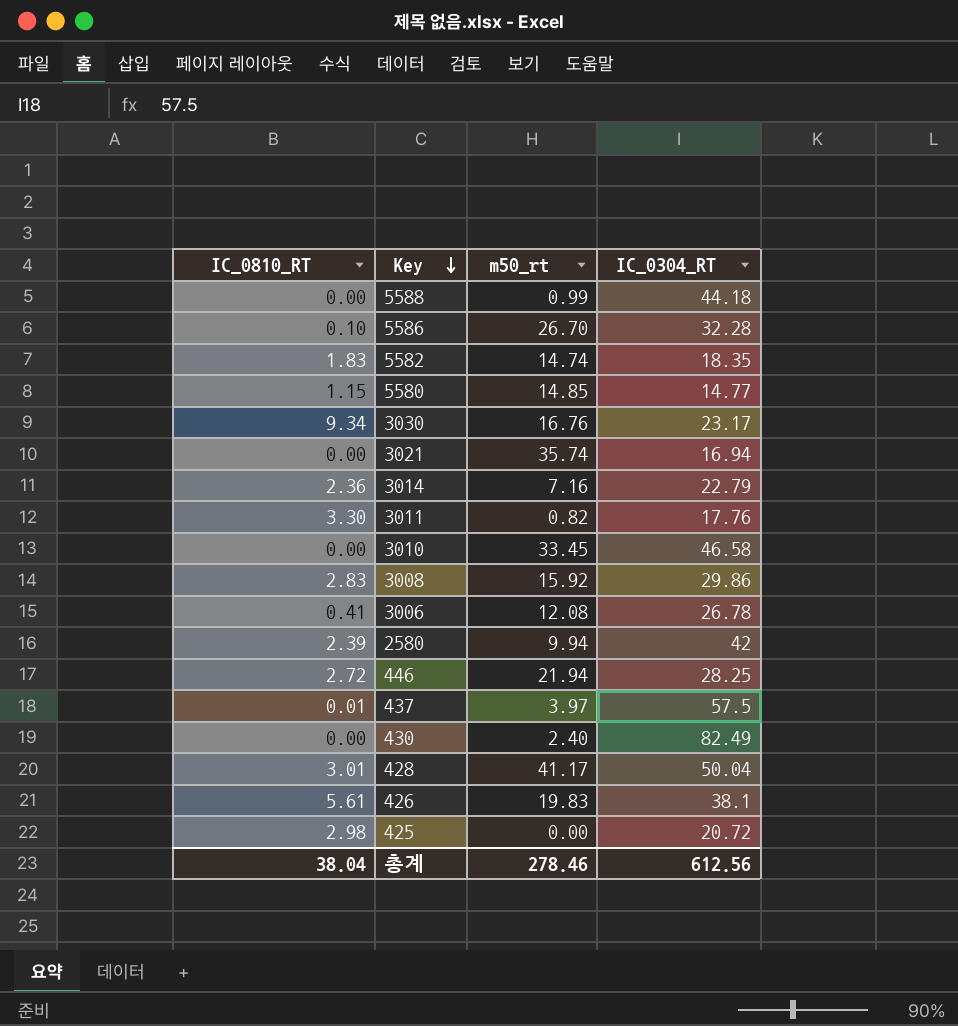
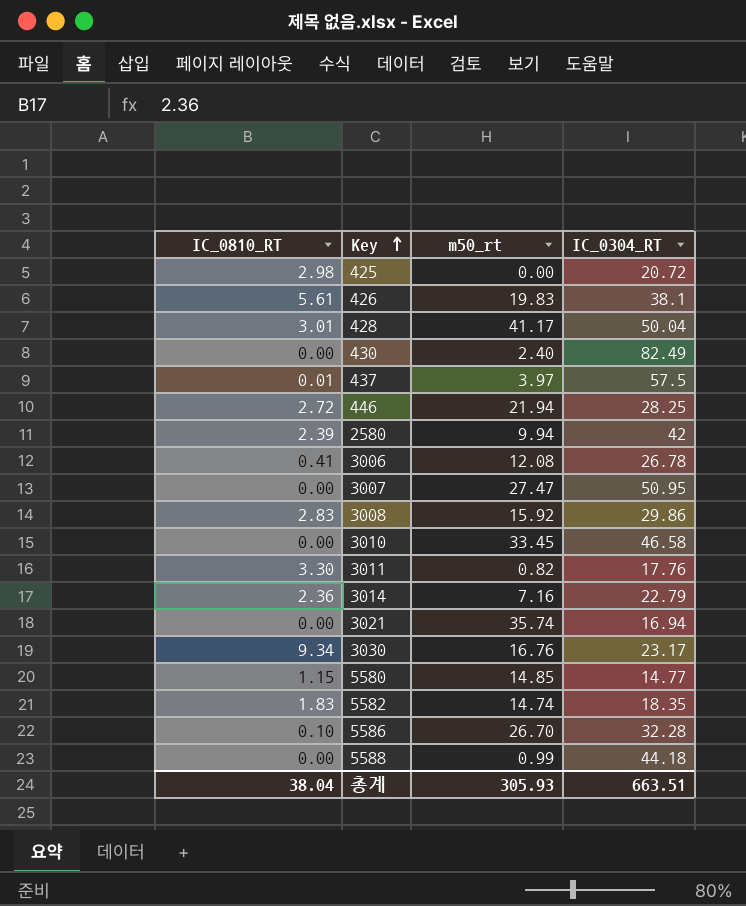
row order: Key descending -> Key ascending
row 3007: none -> 0.00 | 27.47 | 50.95
총계 | m50_rt: 278.46 -> 305.93
총계 | IC_0304_RT: 612.56 -> 663.51

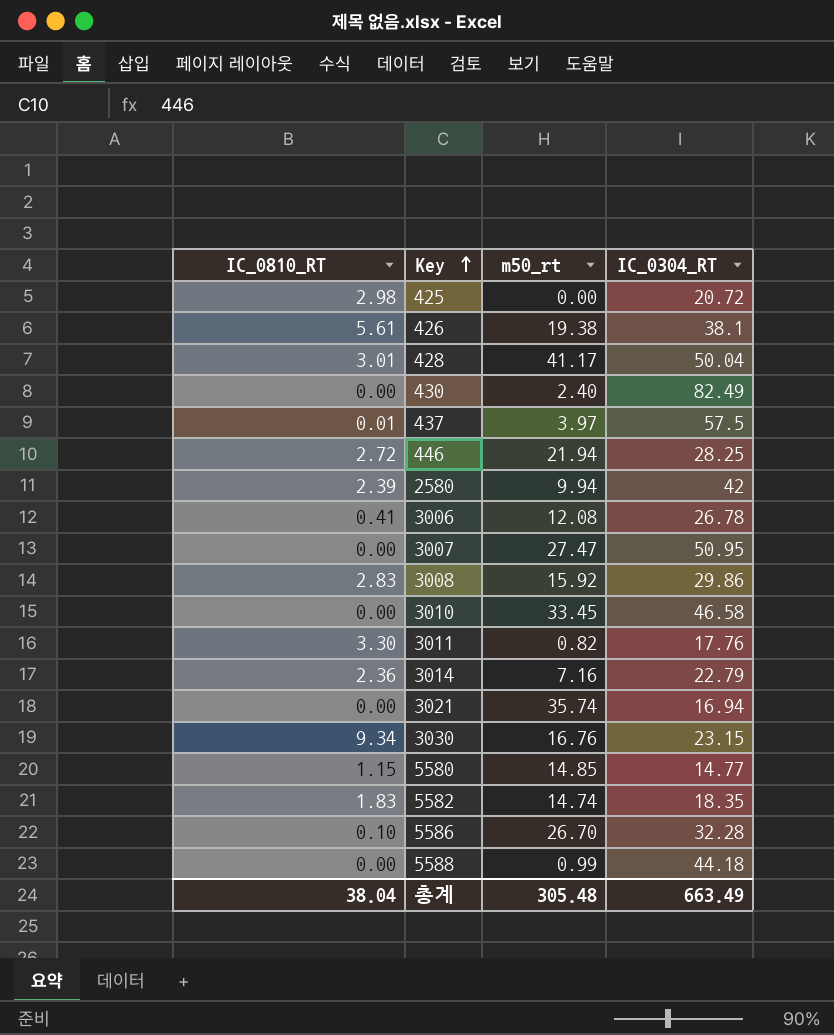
426 | m50_rt: 19.83 -> 19.38
3030 | IC_0304_RT: 23.17 -> 23.15
총계 | m50_rt: 305.93 -> 305.48
총계 | IC_0304_RT: 663.51 -> 663.49

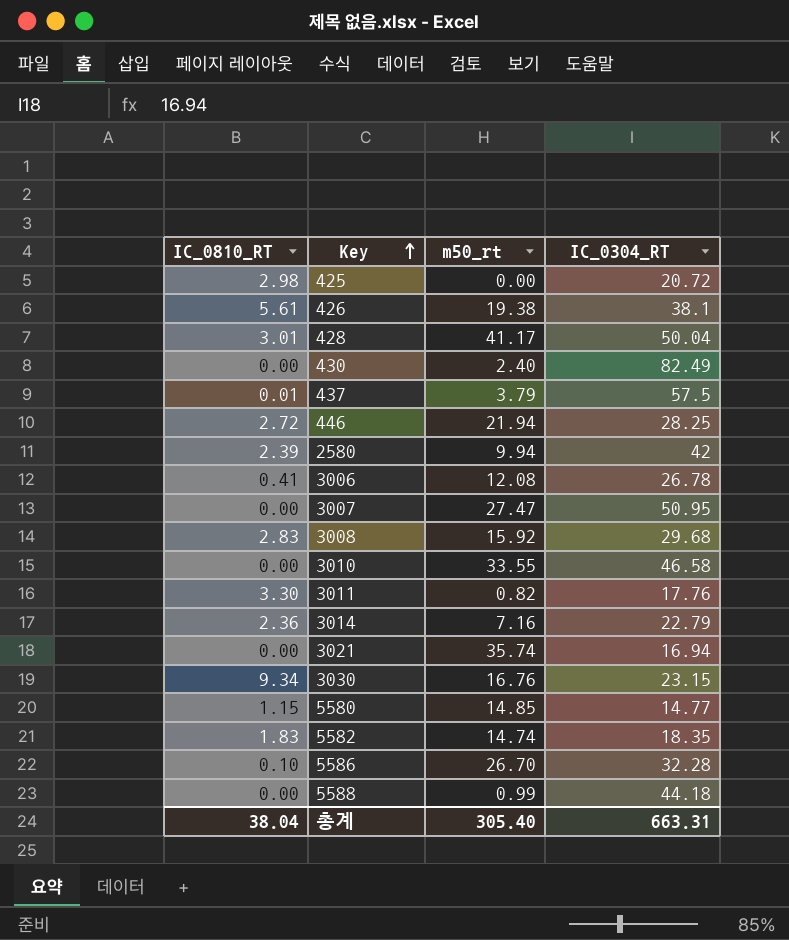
437 | m50_rt: 3.97 -> 3.79
3008 | IC_0304_RT: 29.86 -> 29.68
3010 | m50_rt: 33.45 -> 33.55
총계 | m50_rt: 305.48 -> 305.40
총계 | IC_0304_RT: 663.49 -> 663.31

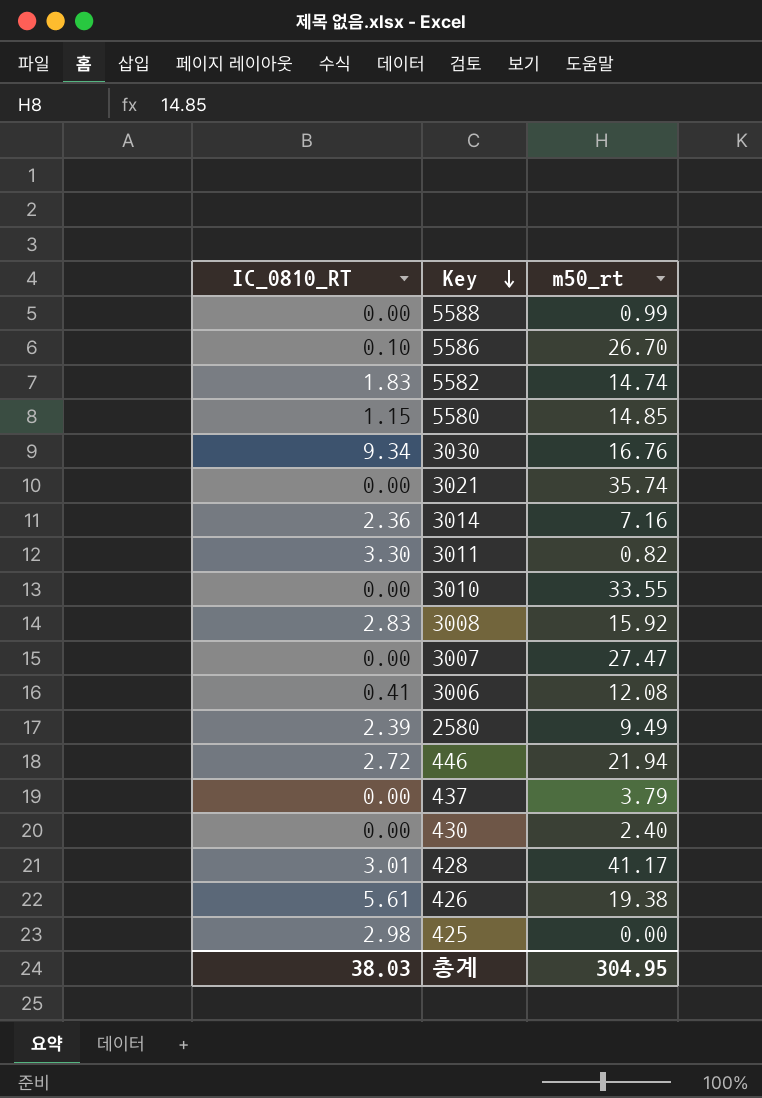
row order: Key ascending -> Key descending
column IC_0304_RT | position: 4 -> none
2580 | m50_rt: 9.94 -> 9.49
437 | IC_0810_RT: 0.01 -> 0.00
총계 | IC_0810_RT: 38.04 -> 38.03
총계 | m50_rt: 305.40 -> 304.95

